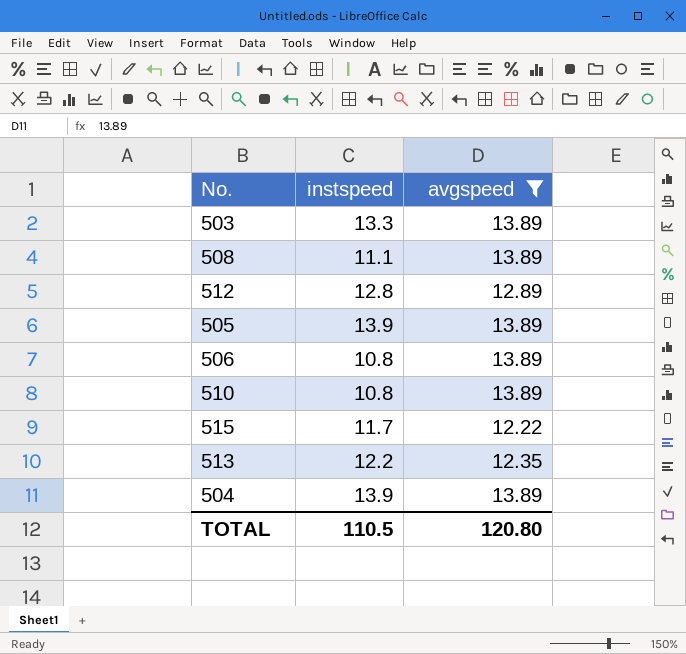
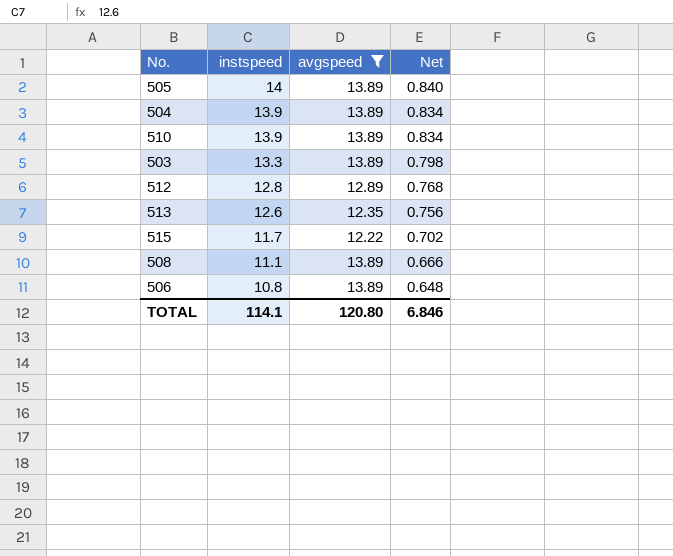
row order: none -> instspeed descending
column Net | formula: none -> [instspeed] * 0.06
505 | instspeed: 13.9 -> 14
510 | instspeed: 10.8 -> 13.9
513 | instspeed: 12.2 -> 12.6
TOTAL | instspeed: 110.5 -> 114.1

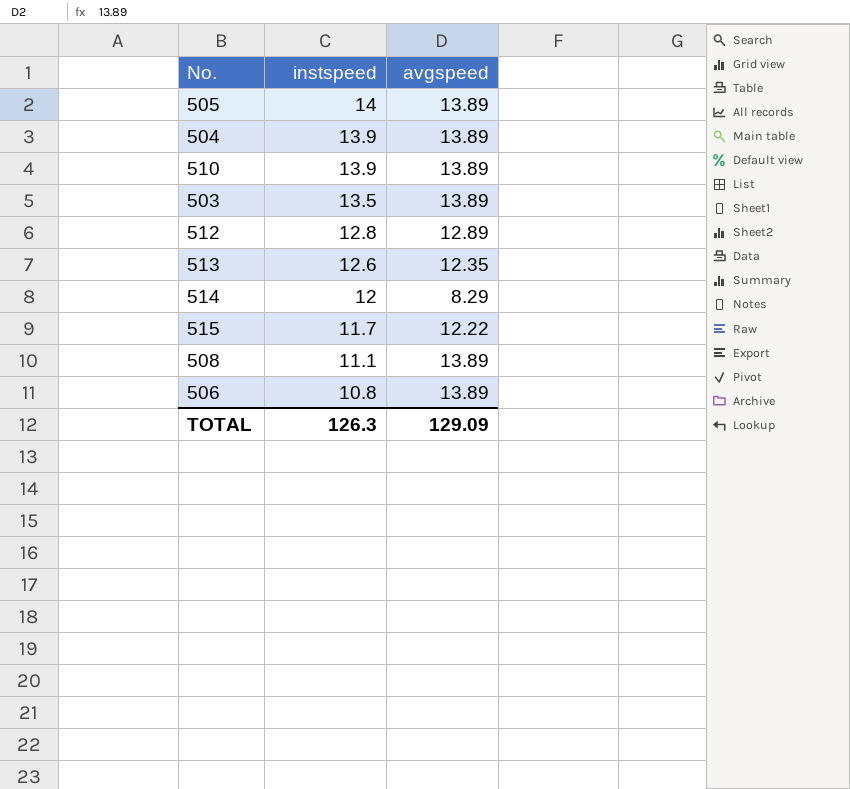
filter: avgspeed != 8.29 -> none
column Net | formula: [instspeed] * 0.06 -> none
503 | instspeed: 13.3 -> 13.5
TOTAL | instspeed: 114.1 -> 126.3
TOTAL | avgspeed: 120.80 -> 129.09

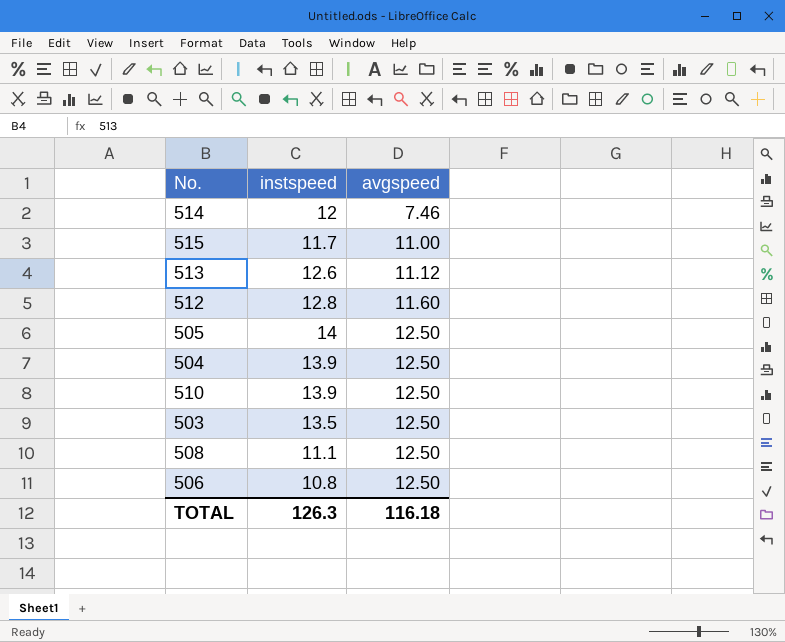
row order: instspeed descending -> avgspeed ascending
514 | avgspeed: 8.29 -> 7.46
515 | avgspeed: 12.22 -> 11.00
513 | avgspeed: 12.35 -> 11.12
512 | avgspeed: 12.89 -> 11.60
505 | avgspeed: 13.89 -> 12.50
504 | avgspeed: 13.89 -> 12.50
510 | avgspeed: 13.89 -> 12.50
503 | avgspeed: 13.89 -> 12.50
508 | avgspeed: 13.89 -> 12.50
506 | avgspeed: 13.89 -> 12.50
TOTAL | avgspeed: 129.09 -> 116.18

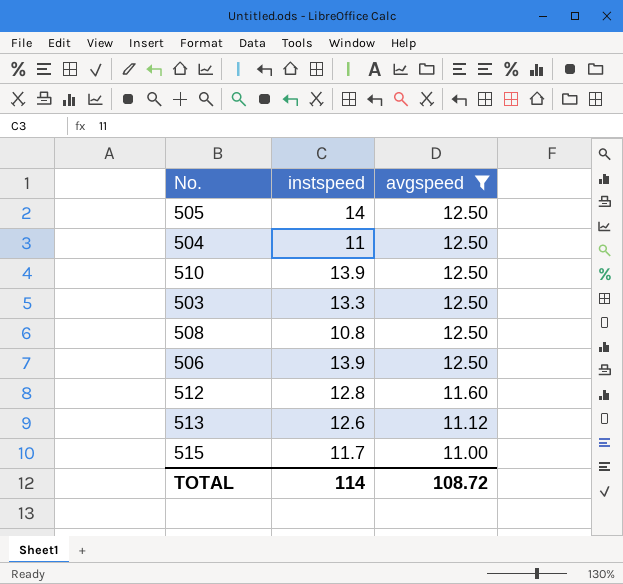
filter: none -> avgspeed != 7.46
row order: avgspeed ascending -> avgspeed descending
504 | instspeed: 13.9 -> 11
503 | instspeed: 13.5 -> 13.3
508 | instspeed: 11.1 -> 10.8
506 | instspeed: 10.8 -> 13.9
TOTAL | instspeed: 126.3 -> 114
TOTAL | avgspeed: 116.18 -> 108.72

